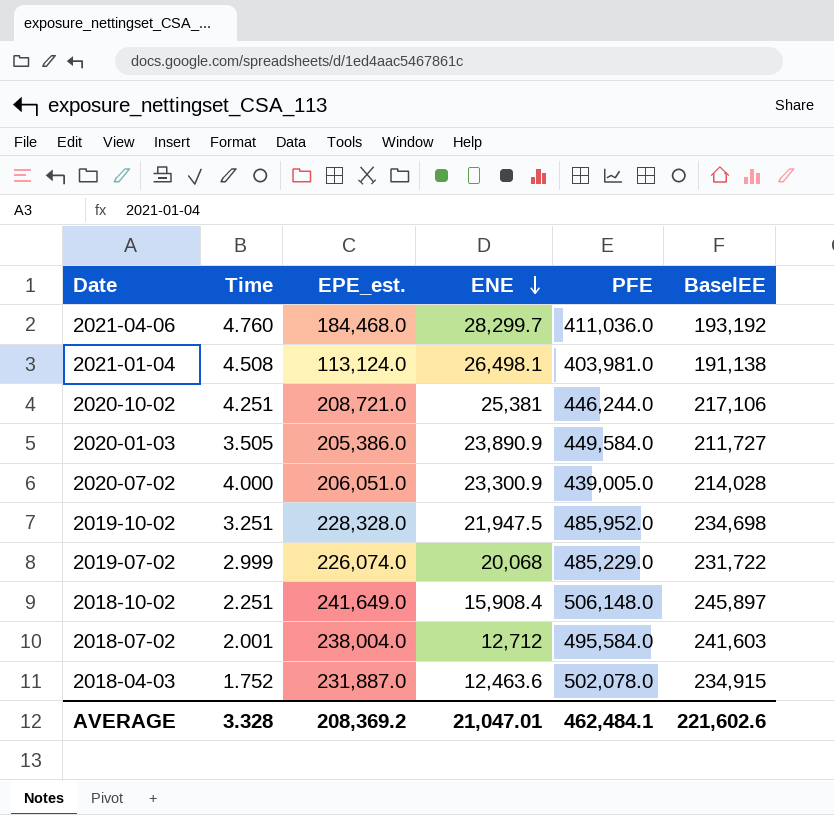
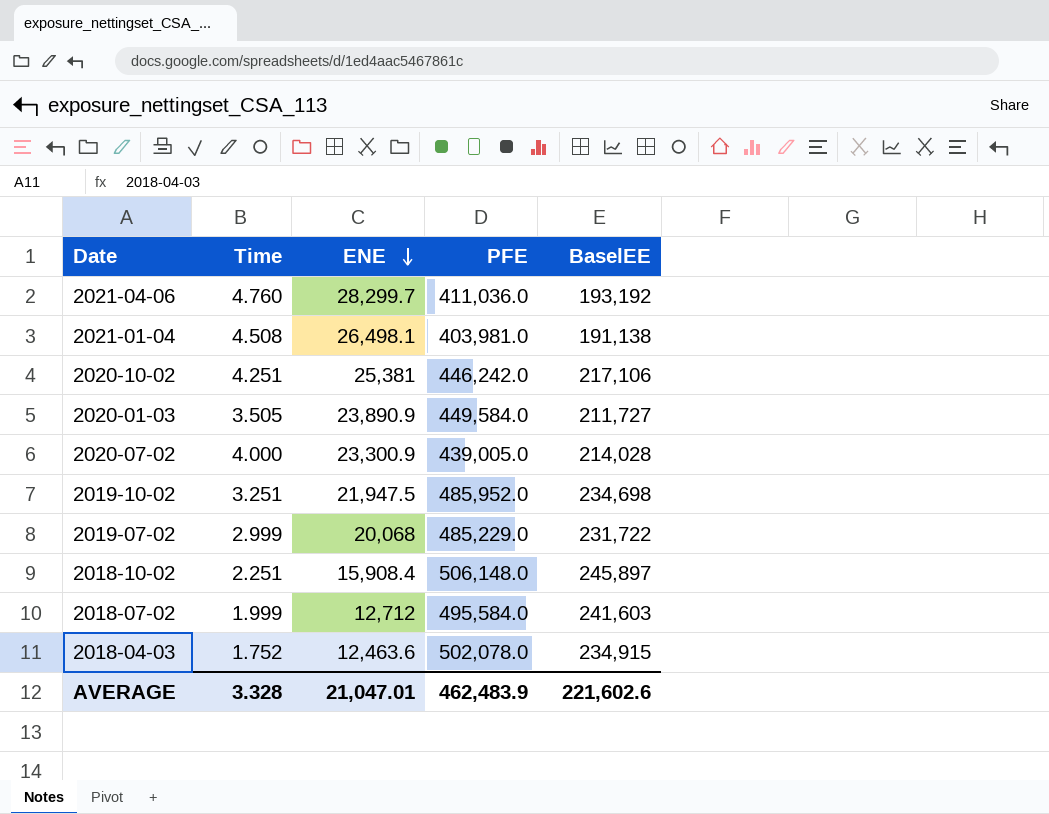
column EPE_est. | position: 3 -> none
2020-10-02 | PFE: 446,244.0 -> 446,242.0
2018-07-02 | Time: 2.001 -> 1.999
AVERAGE | PFE: 462,484.1 -> 462,483.9

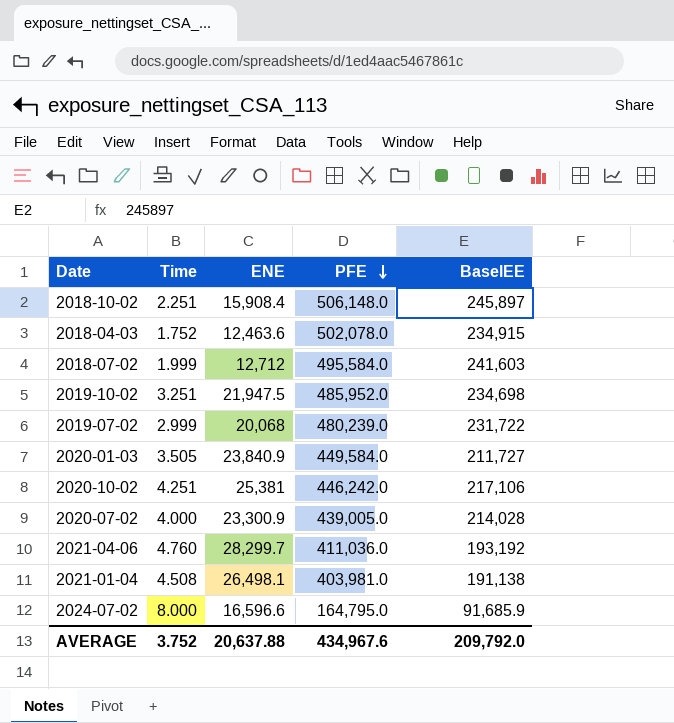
row order: ENE descending -> PFE descending
2019-07-02 | PFE: 485,229.0 -> 480,239.0
2020-01-03 | ENE: 23,890.9 -> 23,840.9
row 2024-07-02: none -> 8.000 | 16,596.6 | 164,795.0 | 91,685.9
AVERAGE | Time: 3.328 -> 3.752
AVERAGE | ENE: 21,047.01 -> 20,637.88
AVERAGE | PFE: 462,483.9 -> 434,967.6
AVERAGE | BaselEE: 221,602.6 -> 209,792.0

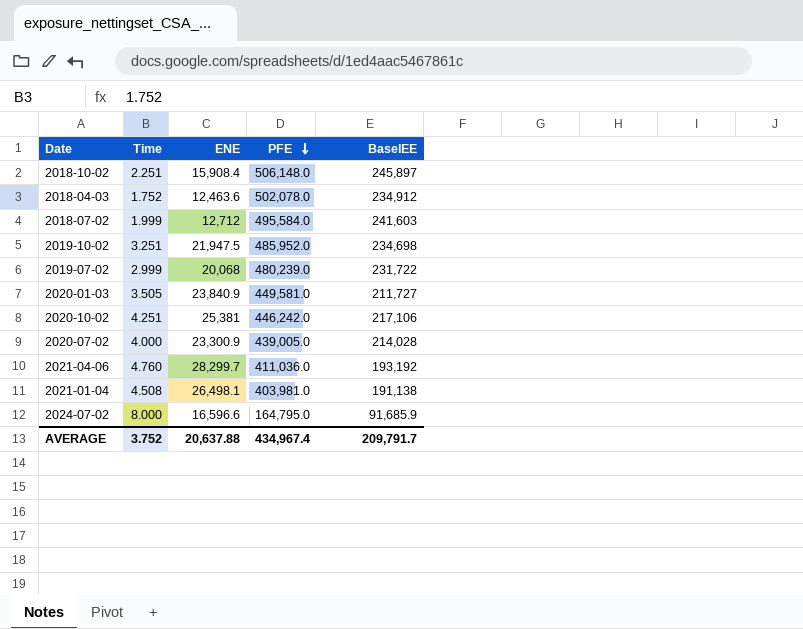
2018-04-03 | BaselEE: 234,915 -> 234,912
2020-01-03 | PFE: 449,584.0 -> 449,581.0
AVERAGE | PFE: 434,967.6 -> 434,967.4
AVERAGE | BaselEE: 209,792.0 -> 209,791.7

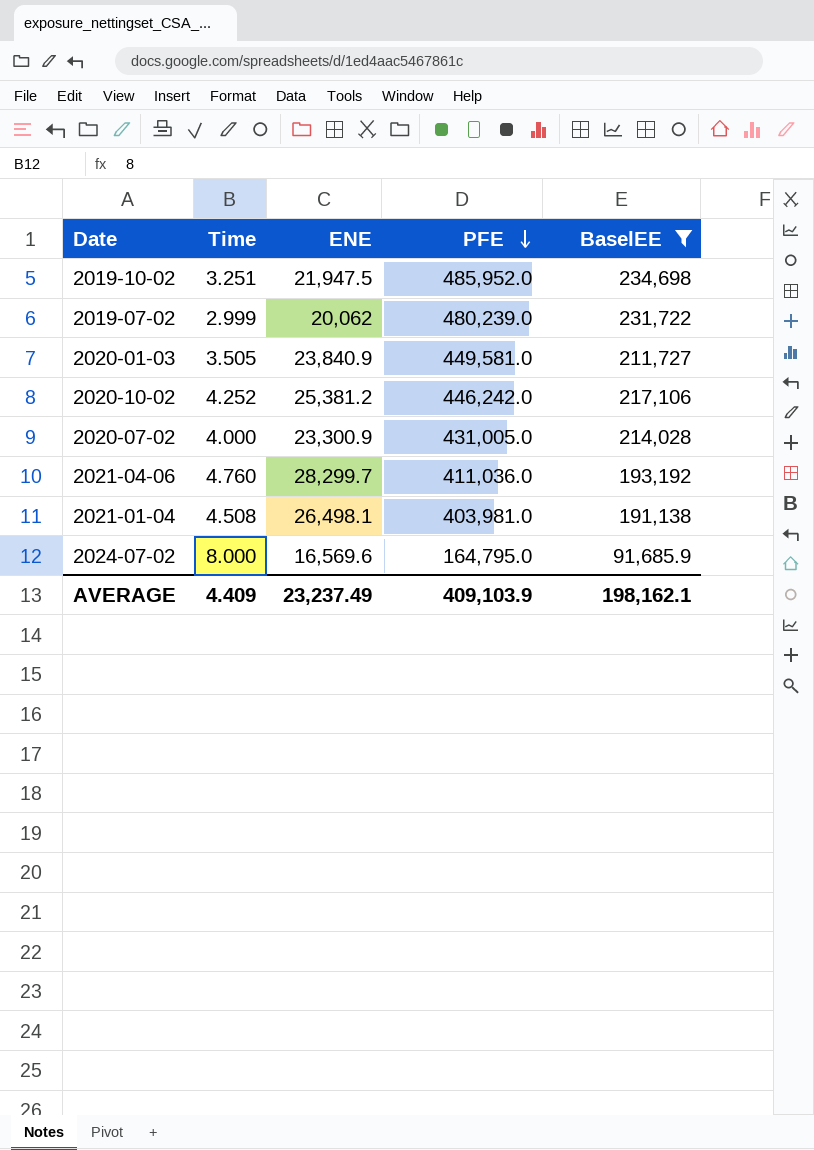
filter: none -> BaselEE <= 234,698
2019-07-02 | ENE: 20,068 -> 20,062
2020-10-02 | Time: 4.251 -> 4.252
2020-10-02 | ENE: 25,381 -> 25,381.2
2020-07-02 | PFE: 439,005.0 -> 431,005.0
2024-07-02 | ENE: 16,596.6 -> 16,569.6
AVERAGE | Time: 3.752 -> 4.409
AVERAGE | ENE: 20,637.88 -> 23,237.49
AVERAGE | PFE: 434,967.4 -> 409,103.9
AVERAGE | BaselEE: 209,791.7 -> 198,162.1

